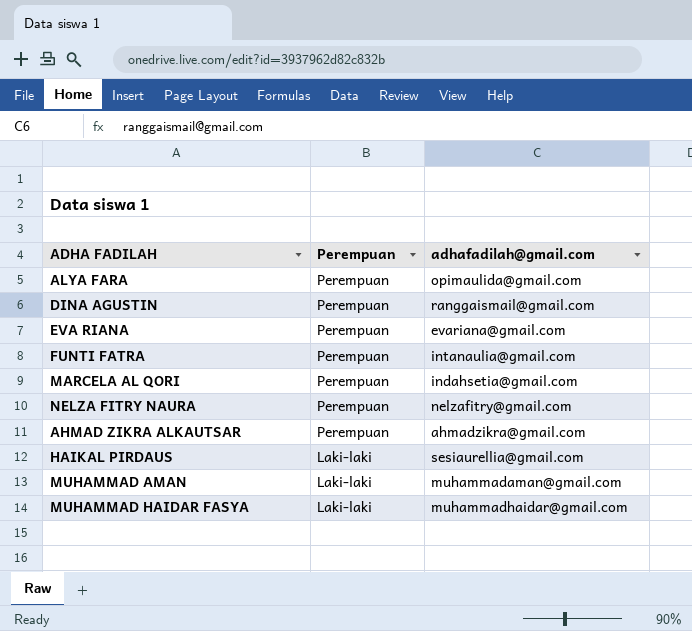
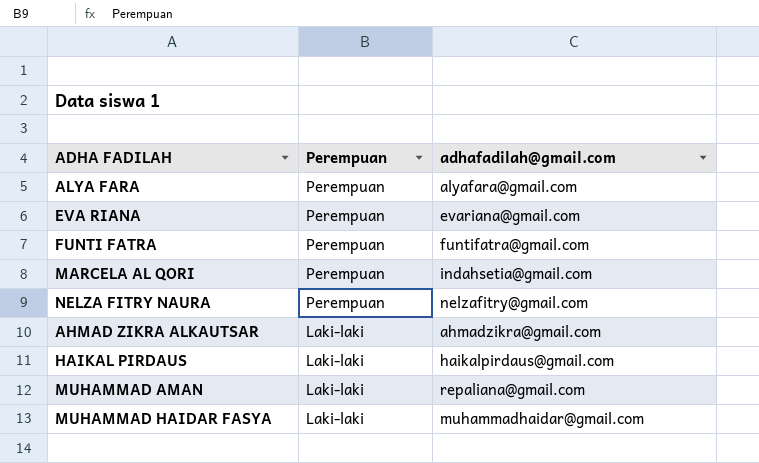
row DINA AGUSTIN: Perempuan | ranggaismail@gmail.com -> none
ALYA FARA | adhafadilah@gmail.com: opimaulida@gmail.com -> alyafara@gmail.com
FUNTI FATRA | adhafadilah@gmail.com: intanaulia@gmail.com -> funtifatra@gmail.com
AHMAD ZIKRA ALKAUTSAR | Perempuan: Perempuan -> Laki-laki
HAIKAL PIRDAUS | adhafadilah@gmail.com: sesiaurellia@gmail.com -> haikalpirdaus@gmail.com
MUHAMMAD AMAN | adhafadilah@gmail.com: muhammadaman@gmail.com -> repaliana@gmail.com

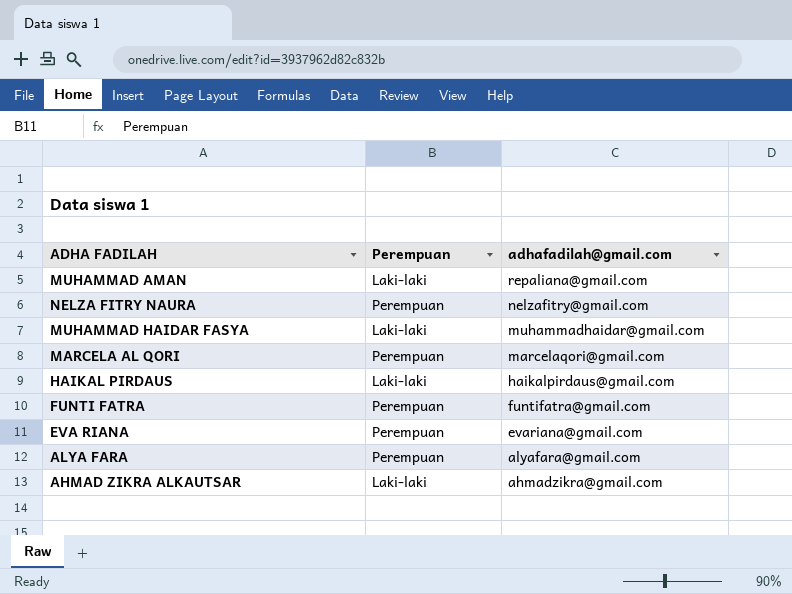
row order: Perempuan descending -> adhafadilah@gmail.com descending
MARCELA AL QORI | adhafadilah@gmail.com: indahsetia@gmail.com -> marcelaqori@gmail.com

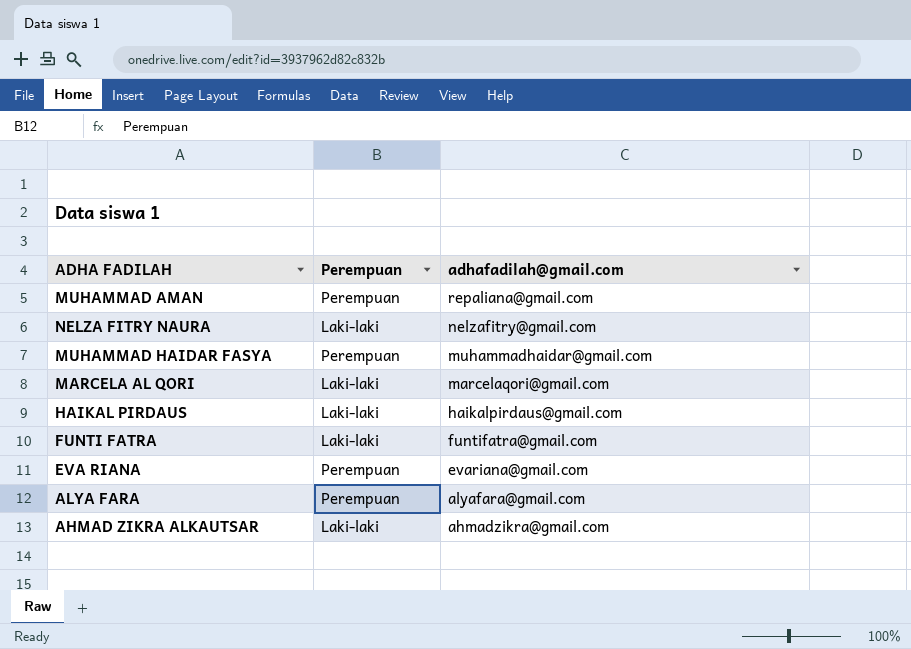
MUHAMMAD AMAN | Perempuan: Laki-laki -> Perempuan
NELZA FITRY NAURA | Perempuan: Perempuan -> Laki-laki
MUHAMMAD HAIDAR FASYA | Perempuan: Laki-laki -> Perempuan
MARCELA AL QORI | Perempuan: Perempuan -> Laki-laki
FUNTI FATRA | Perempuan: Perempuan -> Laki-laki

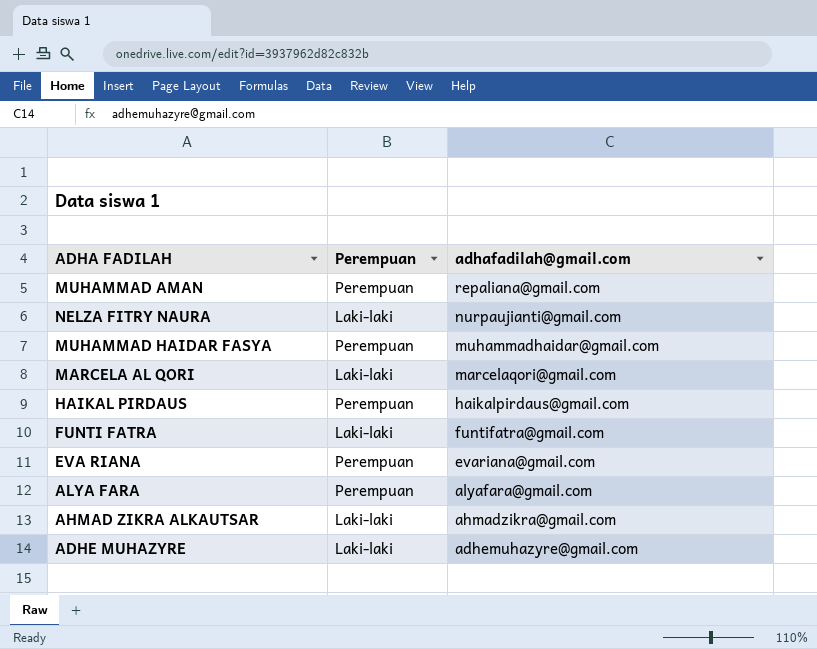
NELZA FITRY NAURA | adhafadilah@gmail.com: nelzafitry@gmail.com -> nurpaujianti@gmail.com
HAIKAL PIRDAUS | Perempuan: Laki-laki -> Perempuan
row ADHE MUHAZYRE: none -> Laki-laki | adhemuhazyre@gmail.com

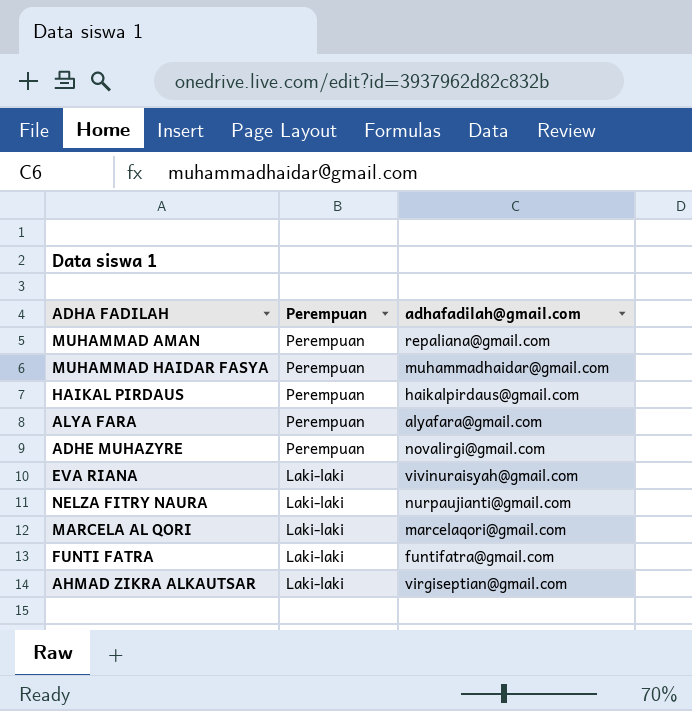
row order: adhafadilah@gmail.com descending -> Perempuan descending
ADHE MUHAZYRE | Perempuan: Laki-laki -> Perempuan
ADHE MUHAZYRE | adhafadilah@gmail.com: adhemuhazyre@gmail.com -> novalirgi@gmail.com
EVA RIANA | Perempuan: Perempuan -> Laki-laki
EVA RIANA | adhafadilah@gmail.com: evariana@gmail.com -> vivinuraisyah@gmail.com
AHMAD ZIKRA ALKAUTSAR | adhafadilah@gmail.com: ahmadzikra@gmail.com -> virgiseptian@gmail.com

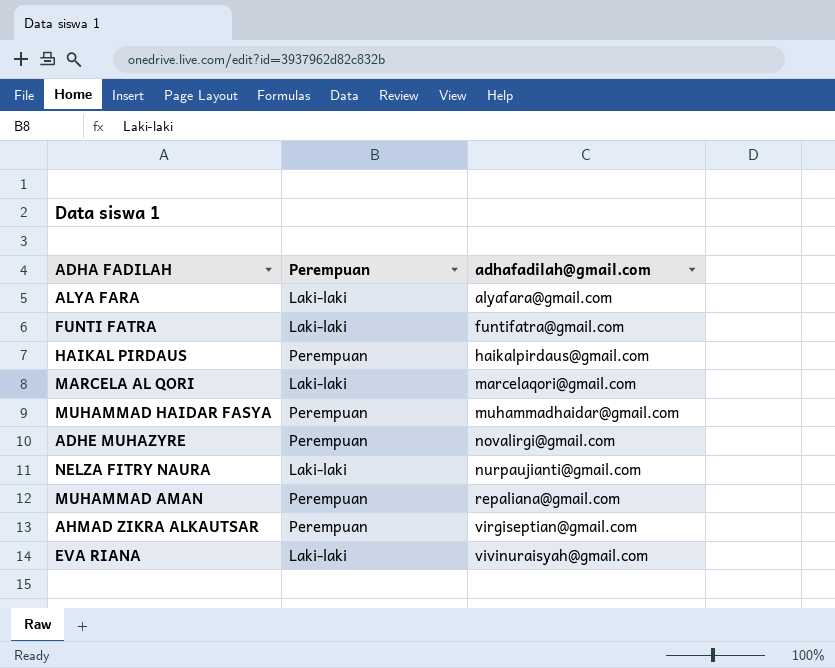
row order: Perempuan descending -> adhafadilah@gmail.com ascending
ALYA FARA | Perempuan: Perempuan -> Laki-laki
AHMAD ZIKRA ALKAUTSAR | Perempuan: Laki-laki -> Perempuan

